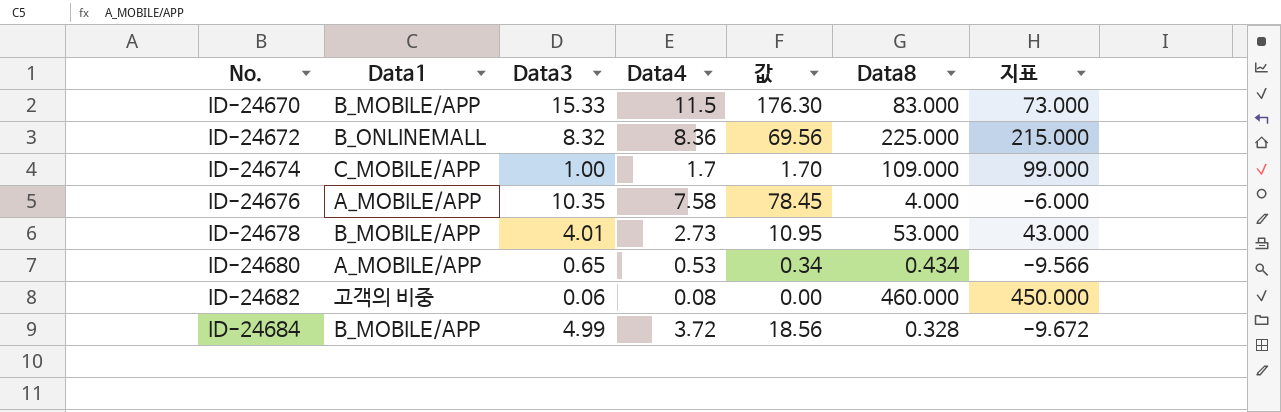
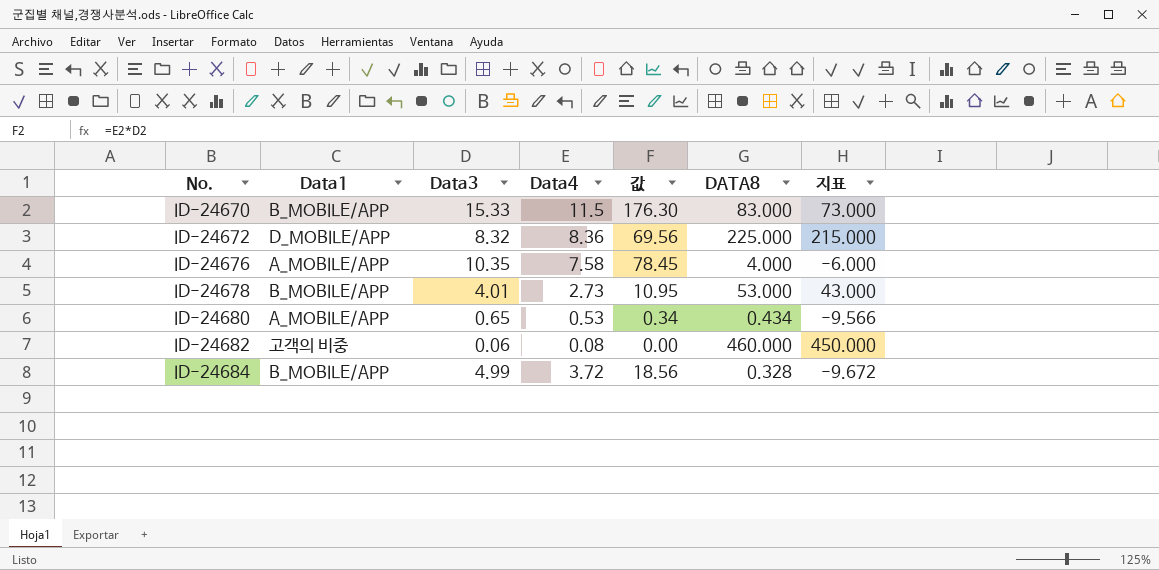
column name: Data8 -> DATA8
row ID-24674: C_MOBILE/APP | 1.00 | 1.7 | 1.70 | 109.000 | 99.000 -> none
ID-24672 | Data1: B_ONLINEMALL -> D_MOBILE/APP

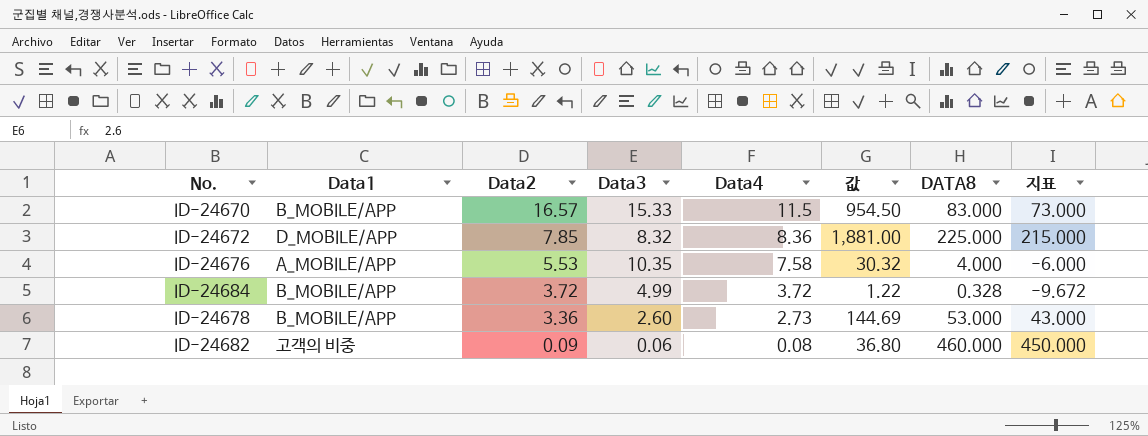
row order: No. ascending -> Data2 descending
column Data2 | position: none -> 3
column 값 | formula: [Data3] * [Data4] -> [Data4] * [DATA8]
row ID-24680: A_MOBILE/APP | 0.65 | 0.53 | 0.34 | 0.434 | -9.566 -> none
ID-24678 | Data3: 4.01 -> 2.60

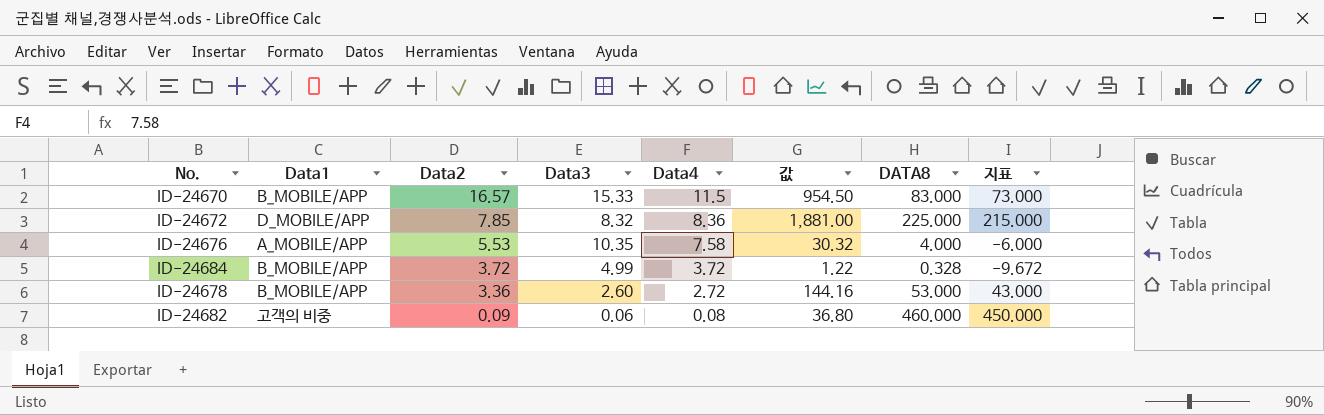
ID-24678 | Data4: 2.73 -> 2.72
ID-24678 | 값: 144.69 -> 144.16

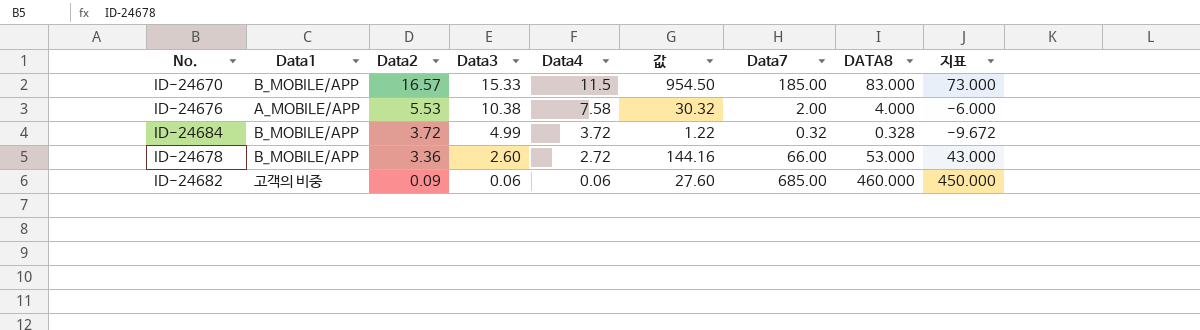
column Data7 | position: none -> 7
row ID-24672: D_MOBILE/APP | 7.85 | 8.32 | 8.36 | 1,881.00 | 225.000 | 215.000 -> none
ID-24676 | Data3: 10.35 -> 10.38
ID-24682 | Data4: 0.08 -> 0.06
ID-24682 | 값: 36.80 -> 27.60

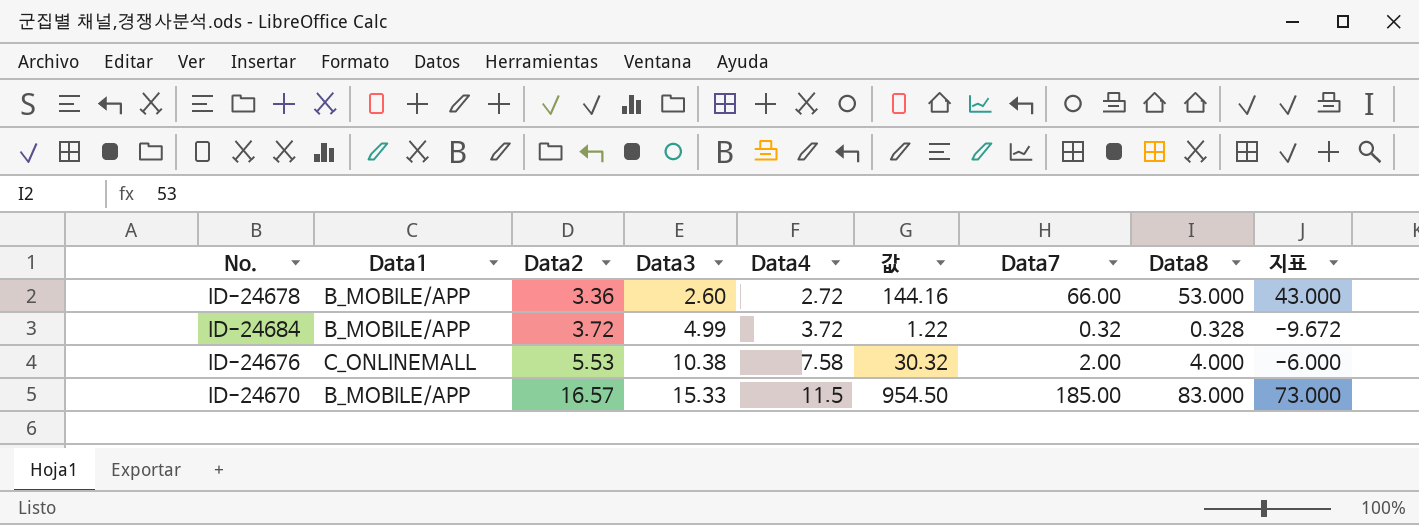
row order: Data2 descending -> Data2 ascending
column name: DATA8 -> Data8
row ID-24682: 고객의 비중 | 0.09 | 0.06 | 0.06 | 27.60 | 685.00 | 460.000 | 450.000 -> none
ID-24676 | Data1: A_MOBILE/APP -> C_ONLINEMALL

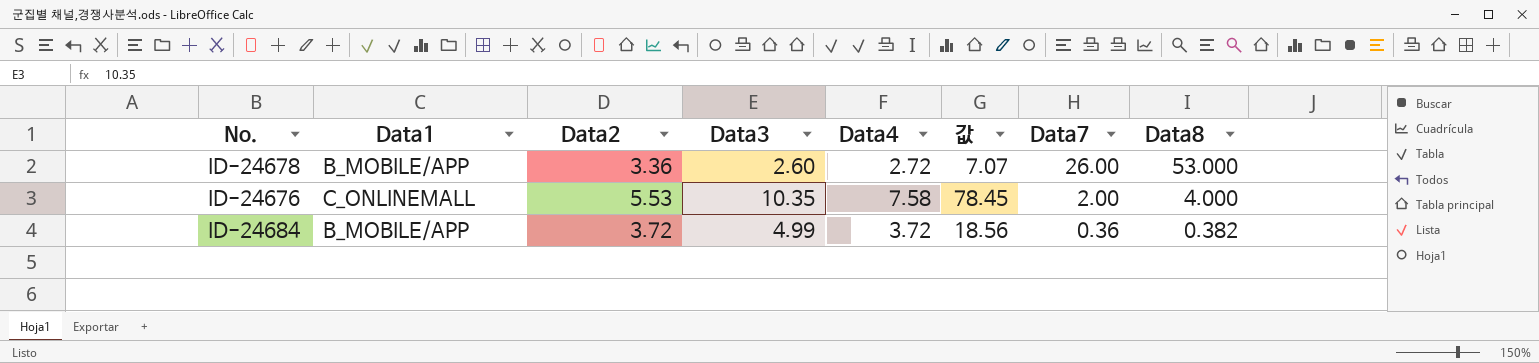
row order: Data2 ascending -> Data7 descending
column 지표 | formula: [Data8] - 10 -> none
column 값 | formula: [Data4] * [Data8] -> [Data3] * [Data4]
row ID-24670: B_MOBILE/APP | 16.57 | 15.33 | 11.5 | 954.50 | 185.00 | 83.000 | 73.000 -> none
ID-24678 | Data7: 66.00 -> 26.00
ID-24676 | Data3: 10.38 -> 10.35
ID-24684 | Data7: 0.32 -> 0.36
ID-24684 | Data8: 0.328 -> 0.382

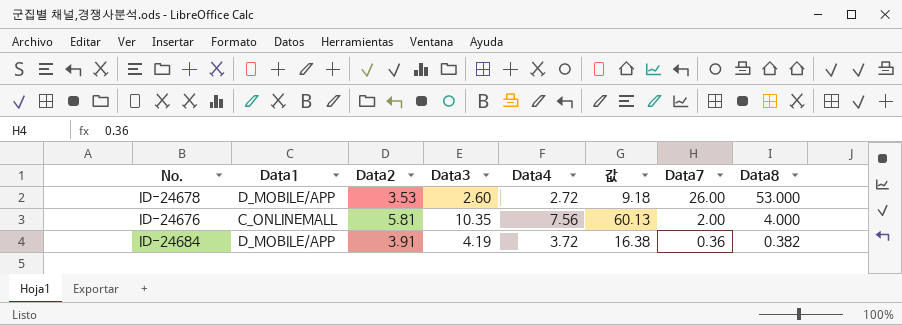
column 값 | formula: [Data3] * [Data4] -> [Data2] * [Data3]
ID-24678 | Data1: B_MOBILE/APP -> D_MOBILE/APP
ID-24678 | Data2: 3.36 -> 3.53
ID-24676 | Data2: 5.53 -> 5.81
ID-24676 | Data4: 7.58 -> 7.56
ID-24684 | Data1: B_MOBILE/APP -> D_MOBILE/APP
ID-24684 | Data2: 3.72 -> 3.91
ID-24684 | Data3: 4.99 -> 4.19

